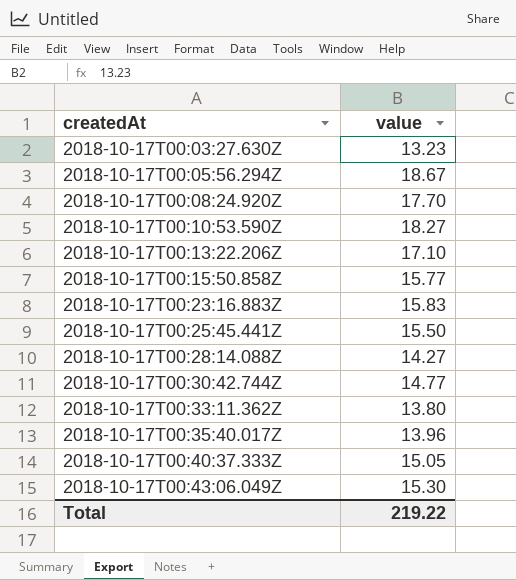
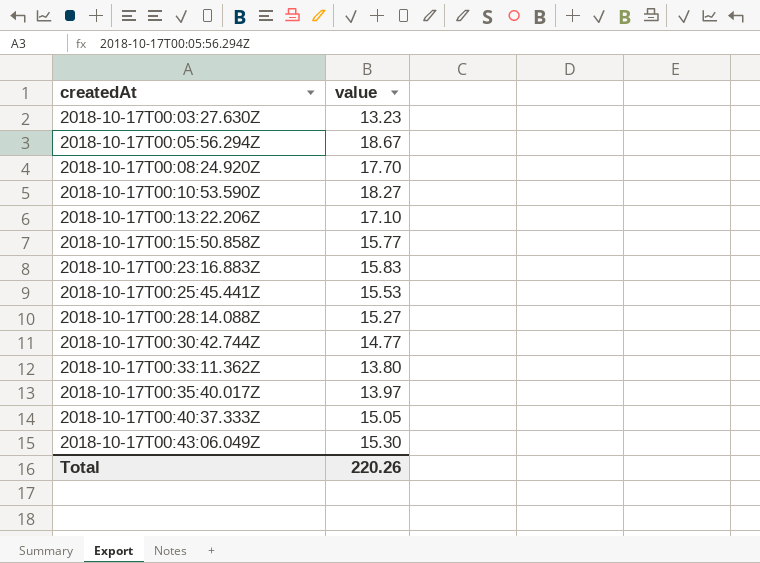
2018-10-17T00:25:45.441Z | value: 15.50 -> 15.53
2018-10-17T00:28:14.088Z | value: 14.27 -> 15.27
2018-10-17T00:35:40.017Z | value: 13.96 -> 13.97
Total | value: 219.22 -> 220.26

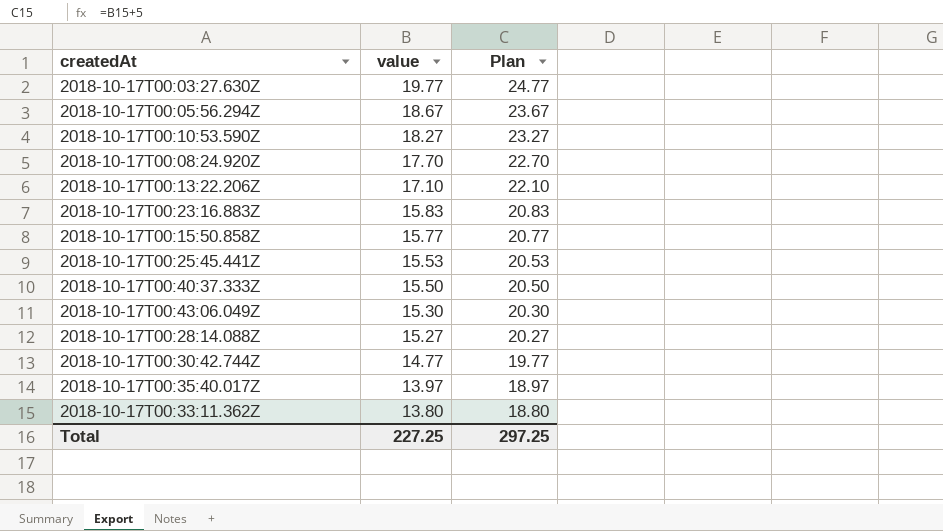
row order: createdAt ascending -> value descending
column Plan | formula: none -> [value] + 5
2018-10-17T00:03:27.630Z | value: 13.23 -> 19.77
2018-10-17T00:40:37.333Z | value: 15.05 -> 15.50
Total | value: 220.26 -> 227.25

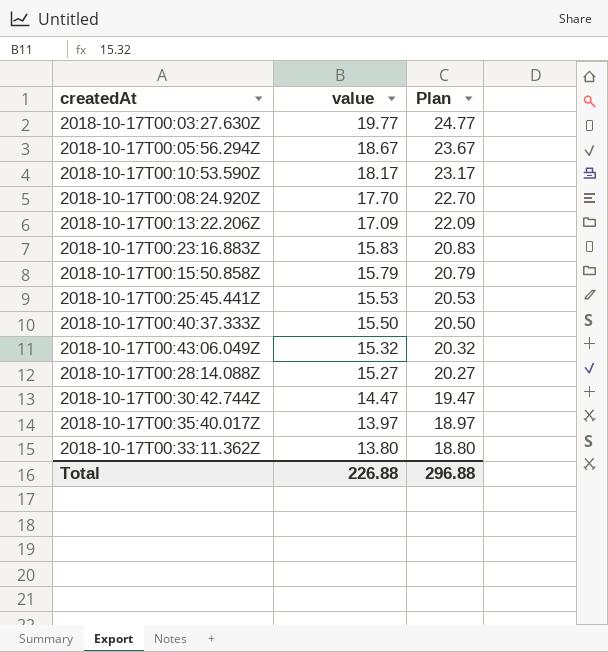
2018-10-17T00:10:53.590Z | value: 18.27 -> 18.17
2018-10-17T00:10:53.590Z | Plan: 23.27 -> 23.17
2018-10-17T00:13:22.206Z | value: 17.10 -> 17.09
2018-10-17T00:13:22.206Z | Plan: 22.10 -> 22.09
2018-10-17T00:15:50.858Z | value: 15.77 -> 15.79
2018-10-17T00:15:50.858Z | Plan: 20.77 -> 20.79
2018-10-17T00:43:06.049Z | value: 15.30 -> 15.32
2018-10-17T00:43:06.049Z | Plan: 20.30 -> 20.32
2018-10-17T00:30:42.744Z | value: 14.77 -> 14.47
2018-10-17T00:30:42.744Z | Plan: 19.77 -> 19.47
Total | value: 227.25 -> 226.88
Total | Plan: 297.25 -> 296.88

